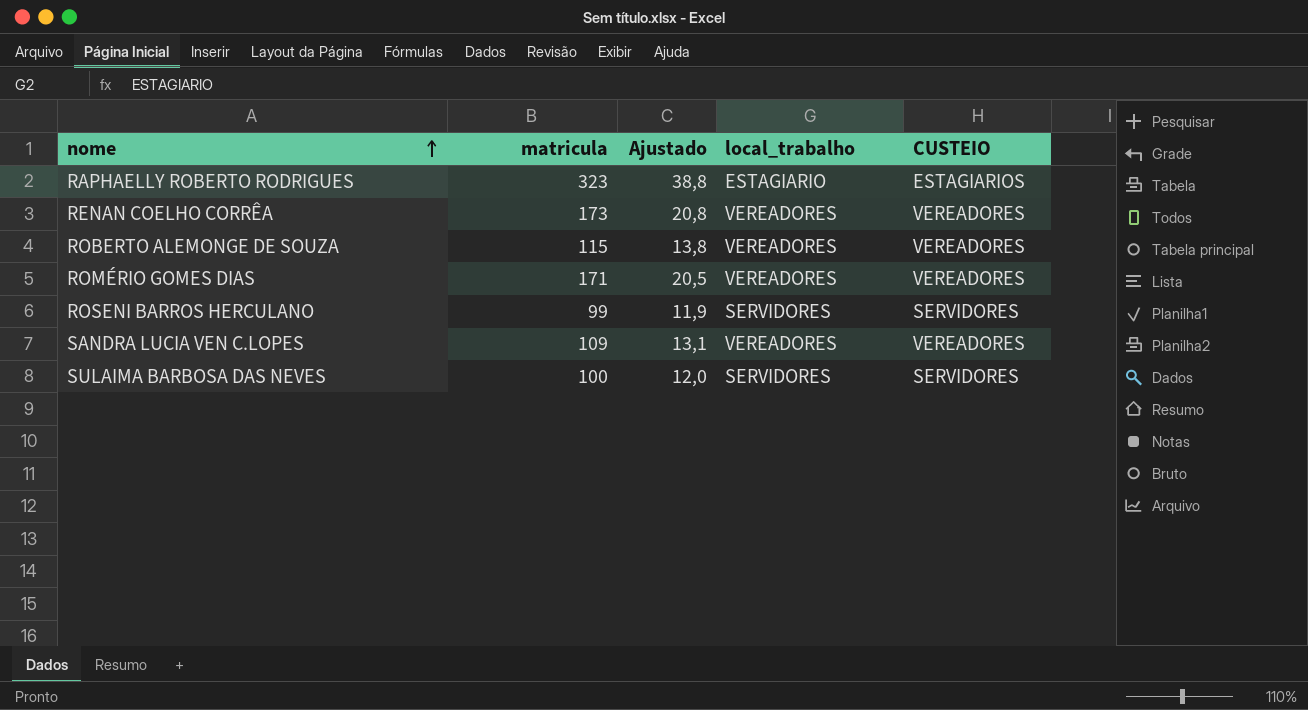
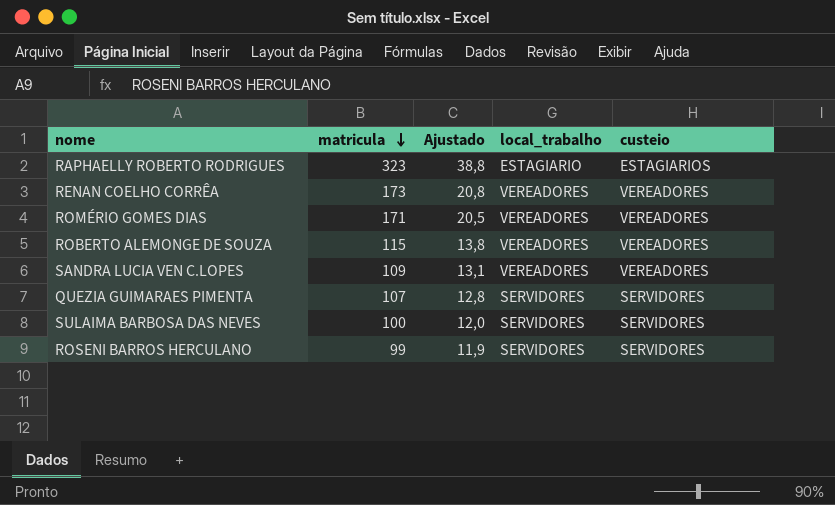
row order: nome ascending -> matricula descending
column name: CUSTEIO -> custeio
row QUEZIA GUIMARAES PIMENTA: none -> 107 | 12,8 | SERVIDORES | SERVIDORES

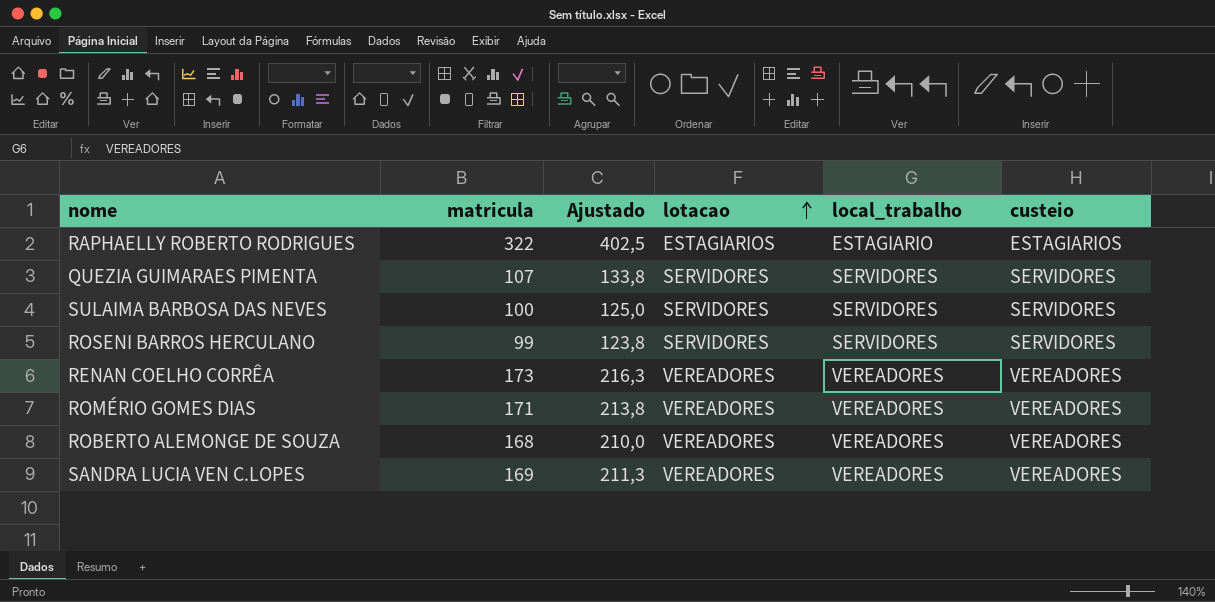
row order: matricula descending -> lotacao ascending
column Ajustado | formula: [matricula] * 0,12 -> [matricula] * 1,25
column lotacao | position: none -> 4
RAPHAELLY ROBERTO RODRIGUES | matricula: 323 -> 322
ROBERTO ALEMONGE DE SOUZA | matricula: 115 -> 168
SANDRA LUCIA VEN C.LOPES | matricula: 109 -> 169

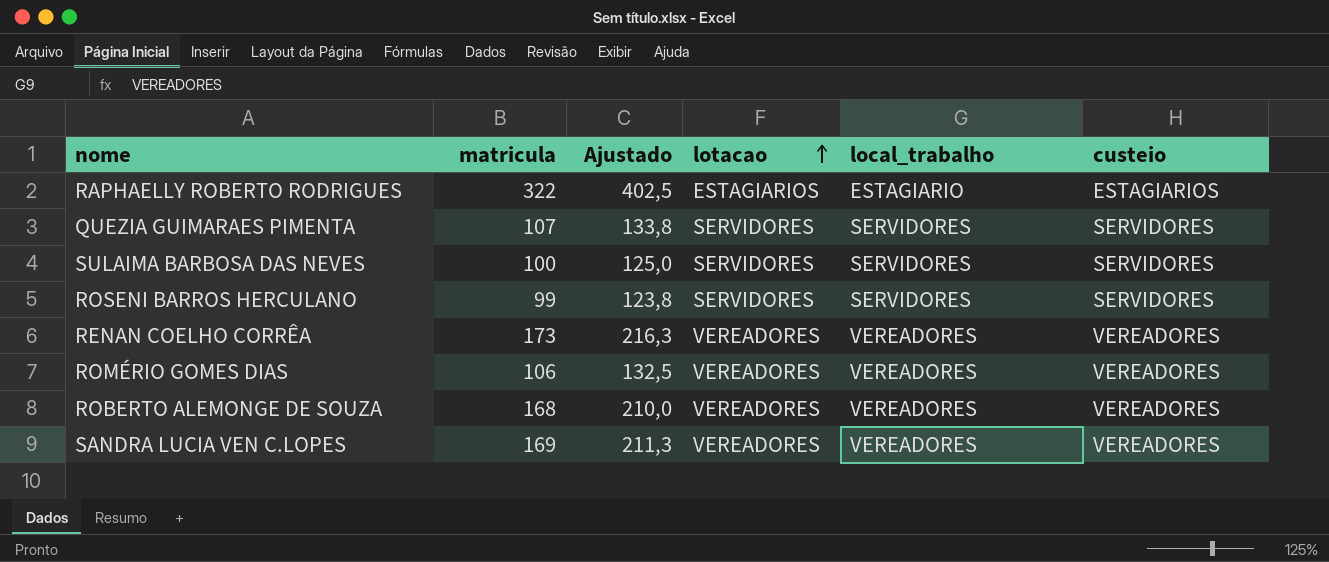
ROMÉRIO GOMES DIAS | matricula: 171 -> 106
ROMÉRIO GOMES DIAS | Ajustado: 213,8 -> 132,5

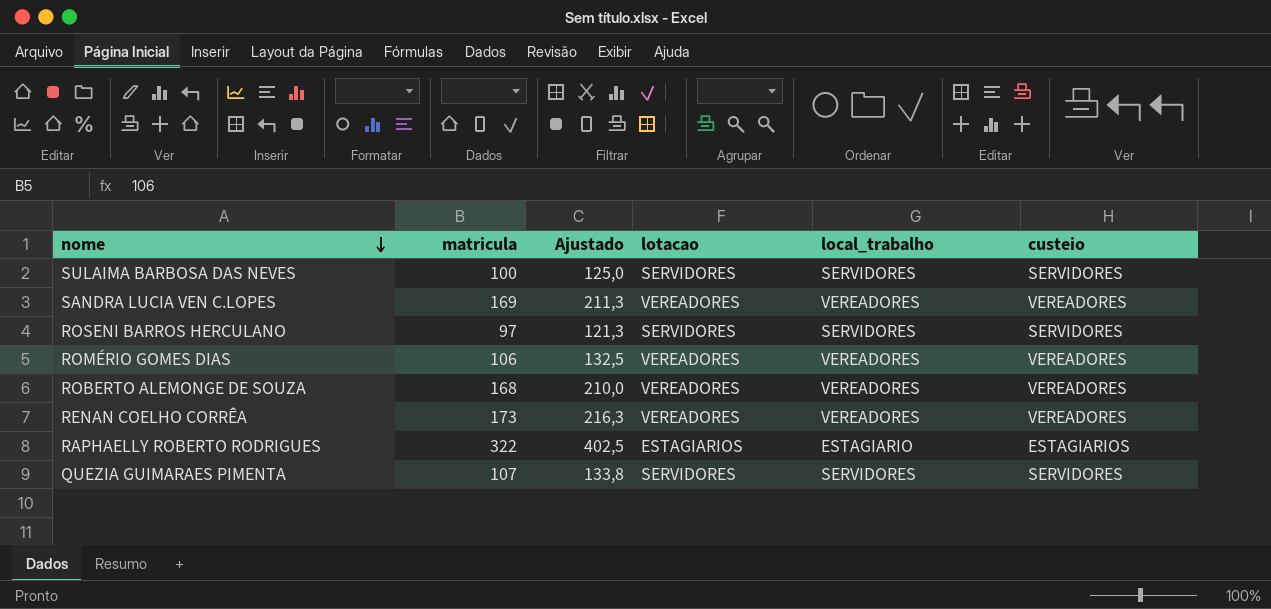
row order: lotacao ascending -> nome descending
ROSENI BARROS HERCULANO | matricula: 99 -> 97
ROSENI BARROS HERCULANO | Ajustado: 123,8 -> 121,3

